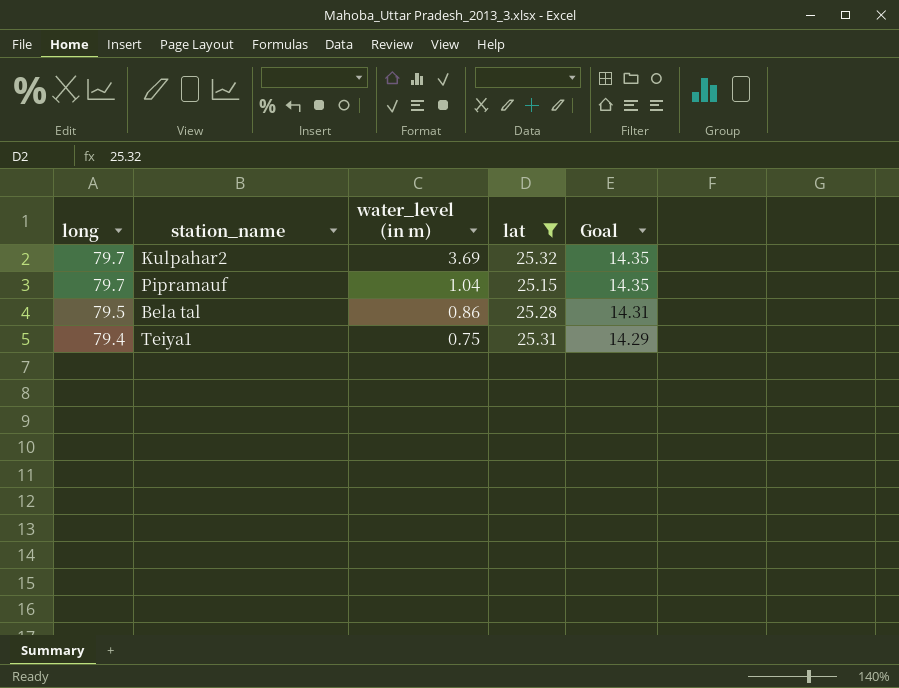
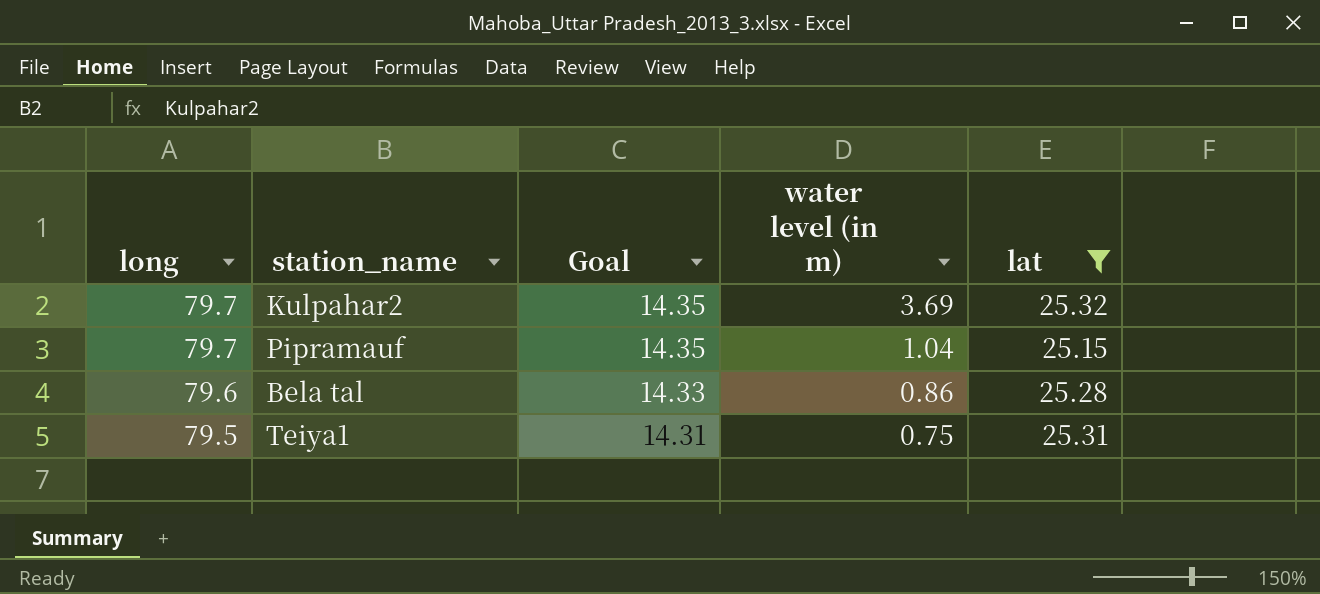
column Goal | position: 5 -> 3
column name: water_level (in m) -> water level (in m)
Bela tal | long: 79.5 -> 79.6
Bela tal | Goal: 14.31 -> 14.33
Teiya1 | long: 79.4 -> 79.5
Teiya1 | Goal: 14.29 -> 14.31

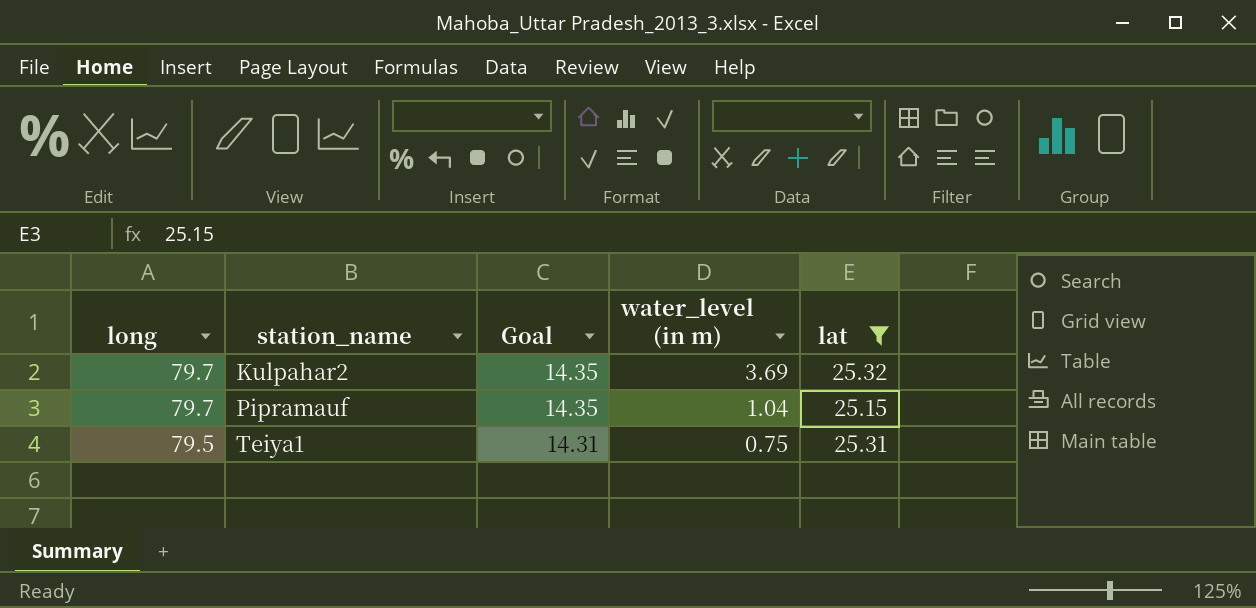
column name: water level (in m) -> water_level (in m)
row Bela tal: 79.6 | 14.33 | 0.86 | 25.28 -> none

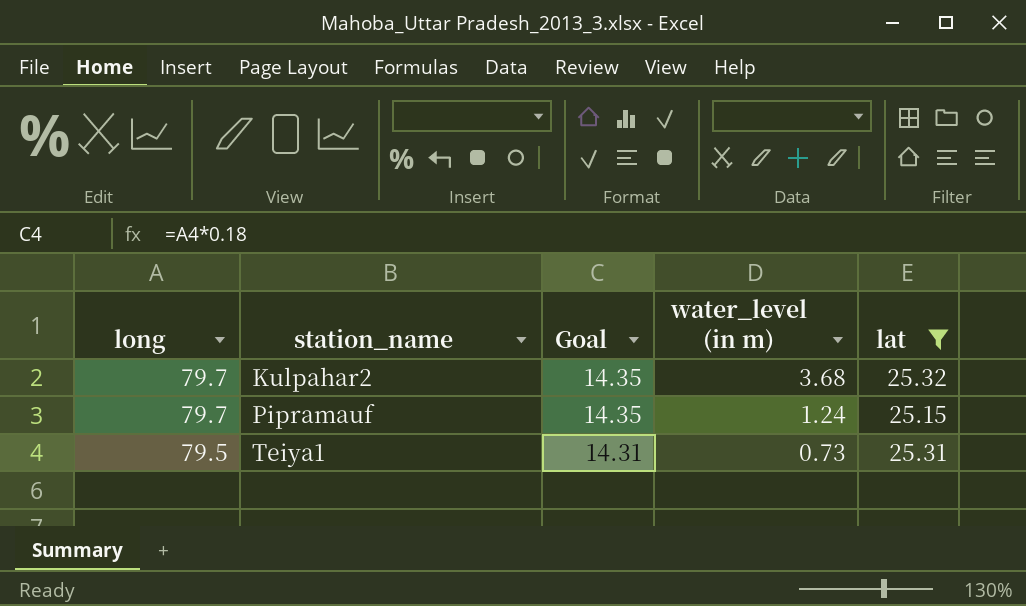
Kulpahar2 | water_level (in m): 3.69 -> 3.68
Pipramauf | water_level (in m): 1.04 -> 1.24
Teiya1 | water_level (in m): 0.75 -> 0.73

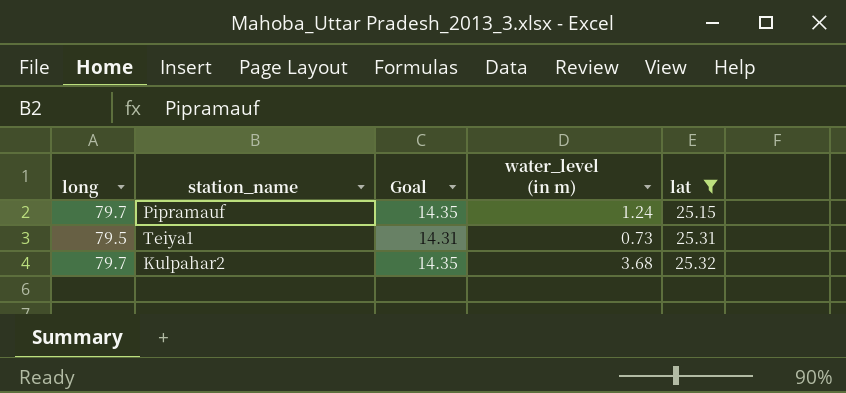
row order: long descending -> lat ascending

